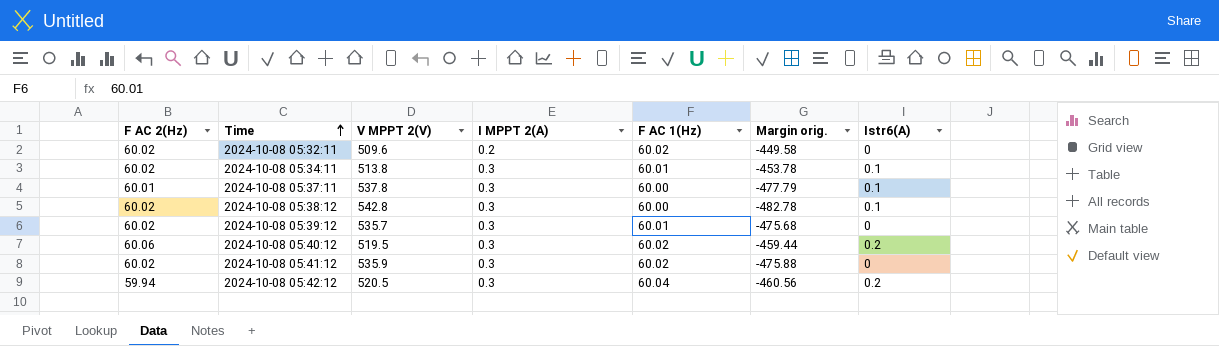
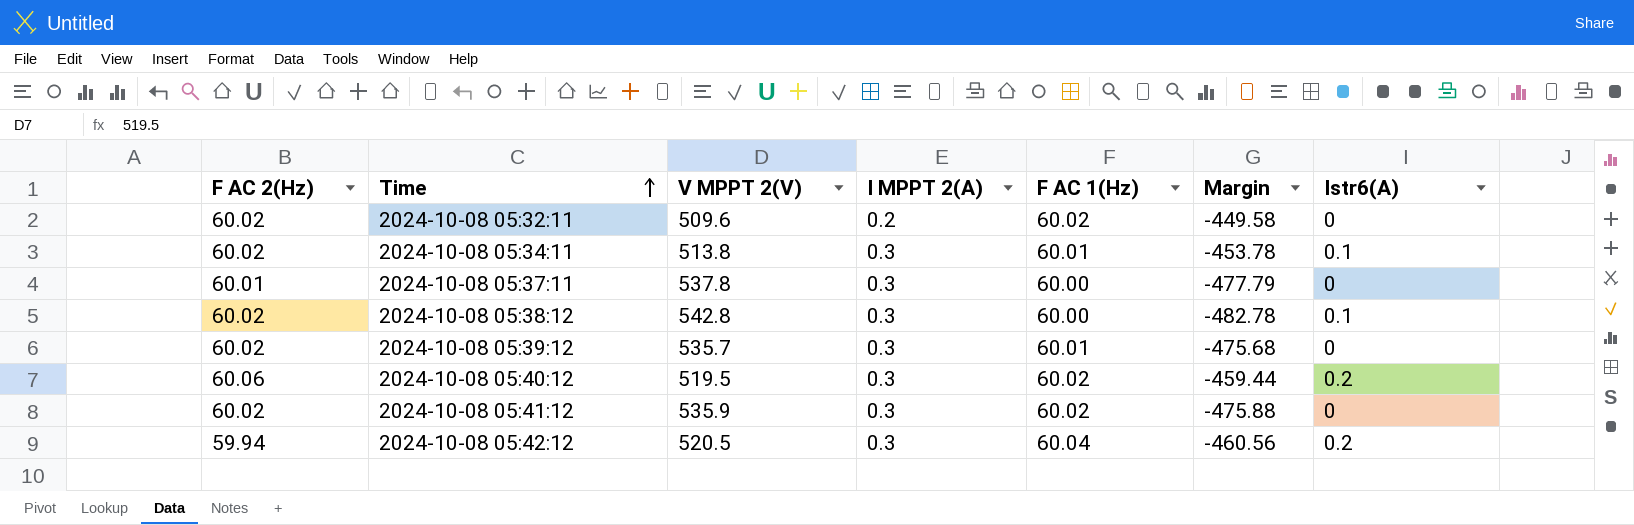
column name: Margin orig. -> Margin
2024-10-08 05:37:11 | Istr6(A): 0.1 -> 0

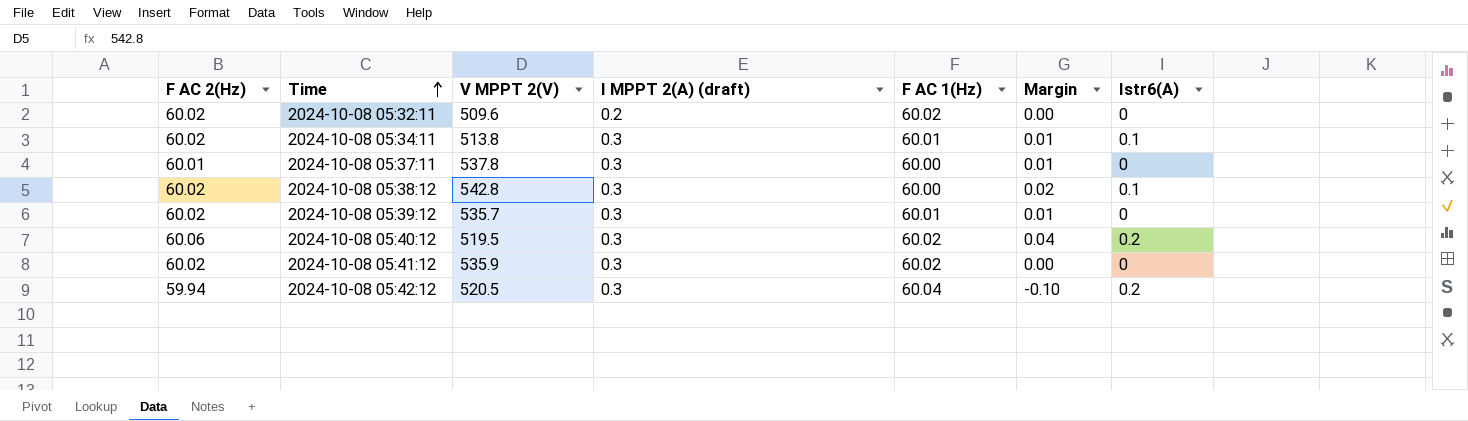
column name: I MPPT 2(A) -> I MPPT 2(A) (draft)
column Margin | formula: [F AC 2(Hz)] - [V MPPT 2(V)] -> [F AC 2(Hz)] - [F AC 1(Hz)]

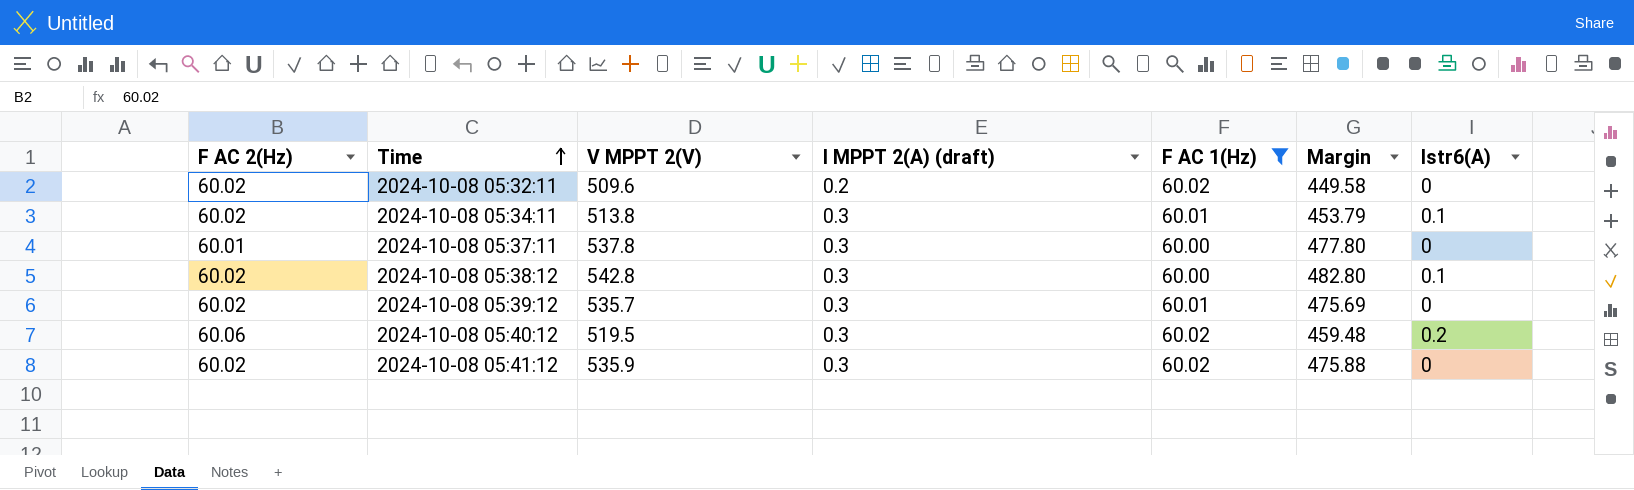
filter: none -> F AC 1(Hz) != 60.04
column Margin | formula: [F AC 2(Hz)] - [F AC 1(Hz)] -> [V MPPT 2(V)] - [F AC 1(Hz)]

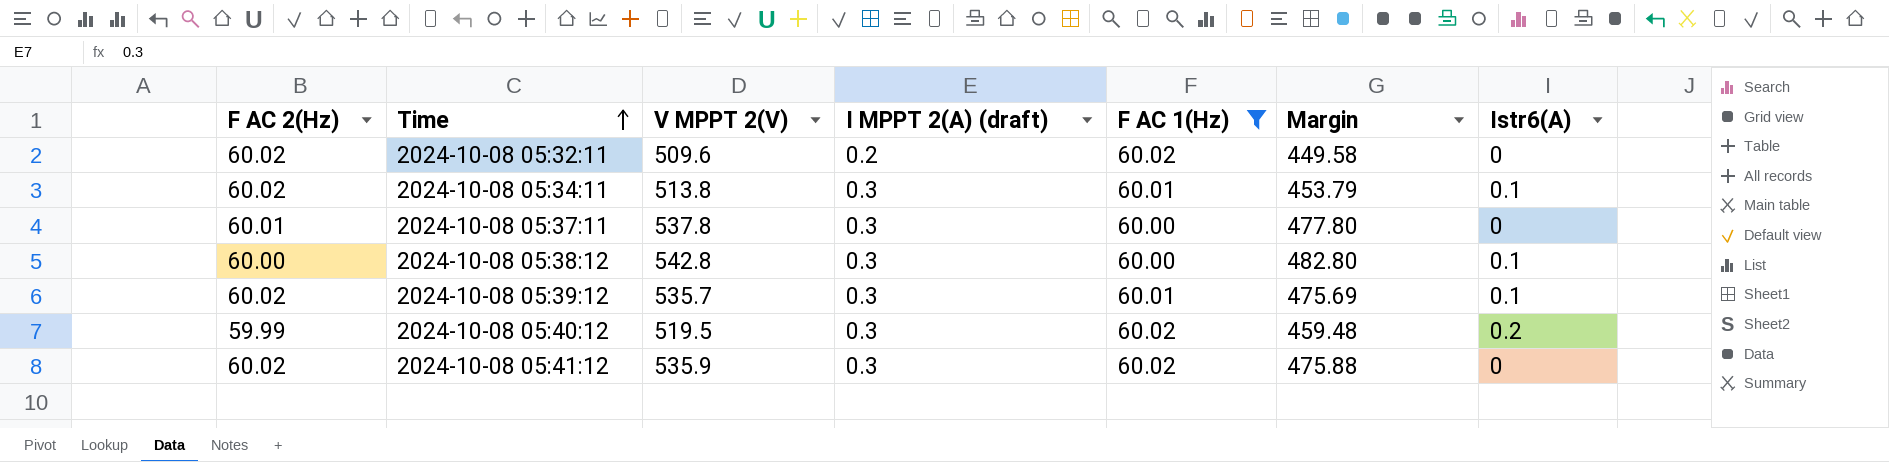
2024-10-08 05:38:12 | F AC 2(Hz): 60.02 -> 60.00
2024-10-08 05:39:12 | Istr6(A): 0 -> 0.1
2024-10-08 05:40:12 | F AC 2(Hz): 60.06 -> 59.99

